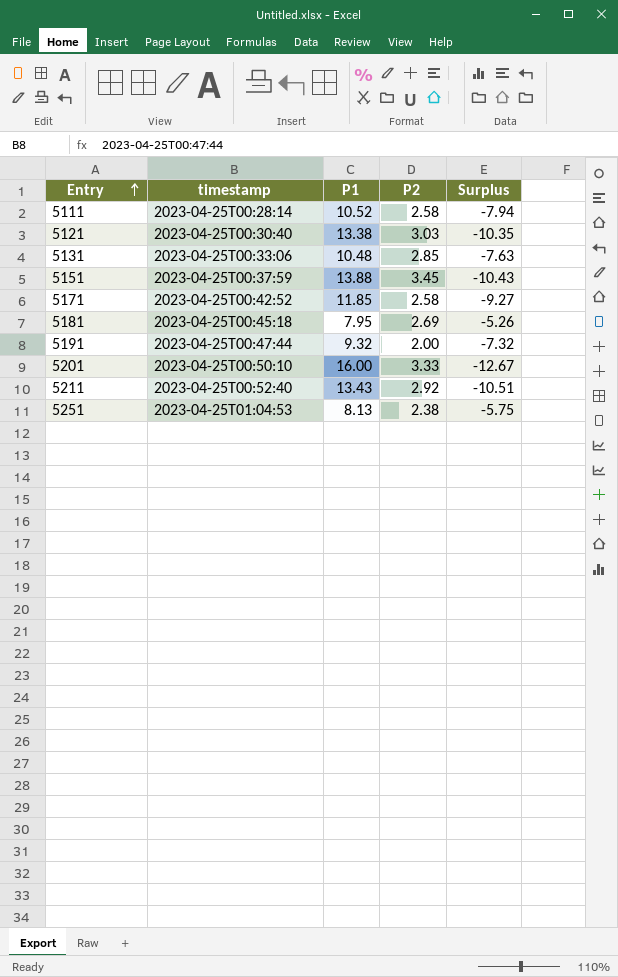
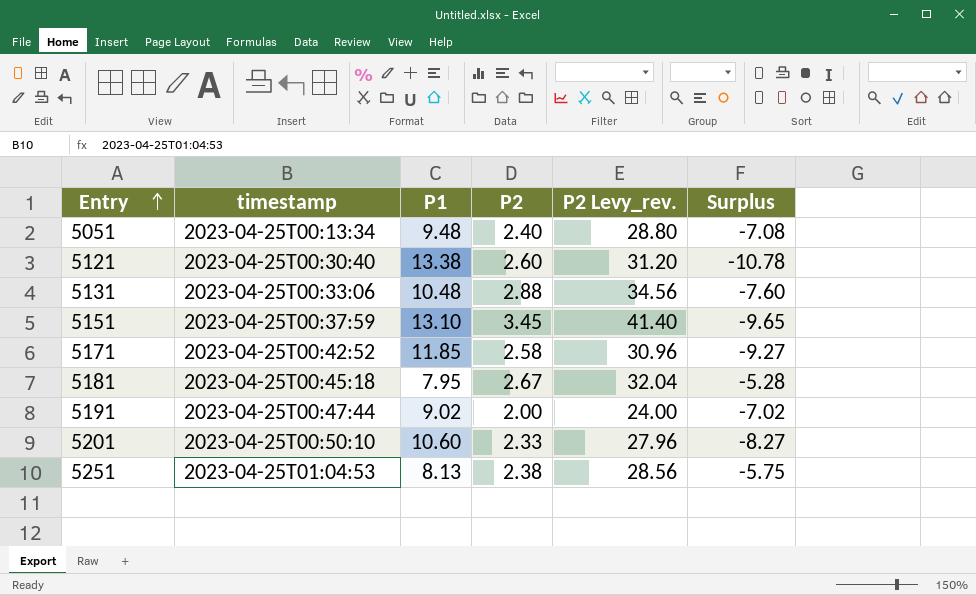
column P2 Levy_rev. | formula: none -> [P2] * 12
row 5111: 2023-04-25T00:28:14 | 10.52 | 2.58 | -7.94 -> none
row 5211: 2023-04-25T00:52:40 | 13.43 | 2.92 | -10.51 -> none
row 5051: none -> 2023-04-25T00:13:34 | 9.48 | 2.40 | 28.80 | -7.08
5121 | P2: 3.03 -> 2.60
5121 | Surplus: -10.35 -> -10.78
5131 | P2: 2.85 -> 2.88
5131 | Surplus: -7.63 -> -7.60
5151 | P1: 13.88 -> 13.10
5151 | Surplus: -10.43 -> -9.65
5181 | P2: 2.69 -> 2.67
5181 | Surplus: -5.26 -> -5.28
5191 | P1: 9.32 -> 9.02
5191 | Surplus: -7.32 -> -7.02
5201 | P1: 16.00 -> 10.60
5201 | P2: 3.33 -> 2.33
5201 | Surplus: -12.67 -> -8.27

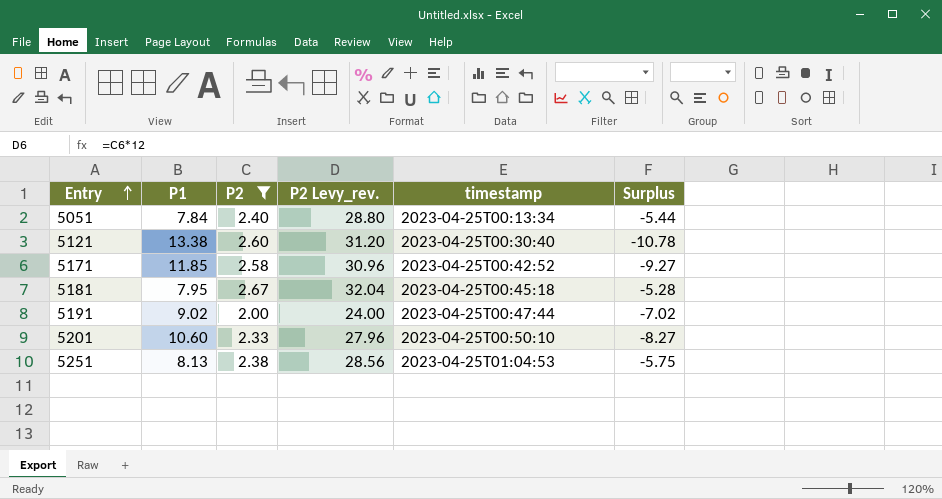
filter: none -> P2 <= 2.67
column timestamp | position: 2 -> 5
5051 | P1: 9.48 -> 7.84
5051 | Surplus: -7.08 -> -5.44

